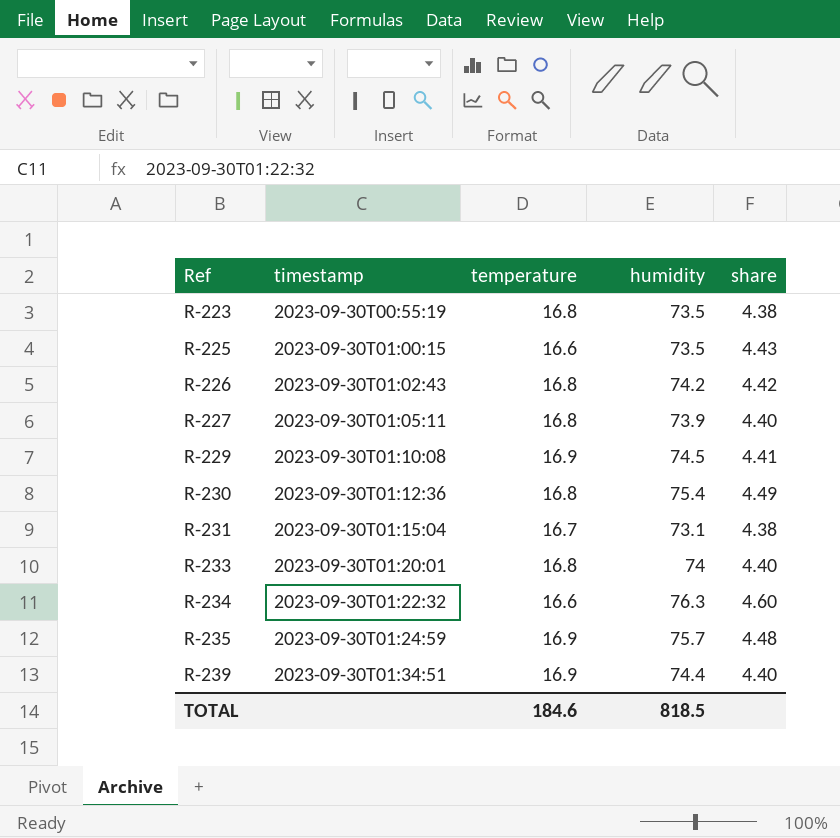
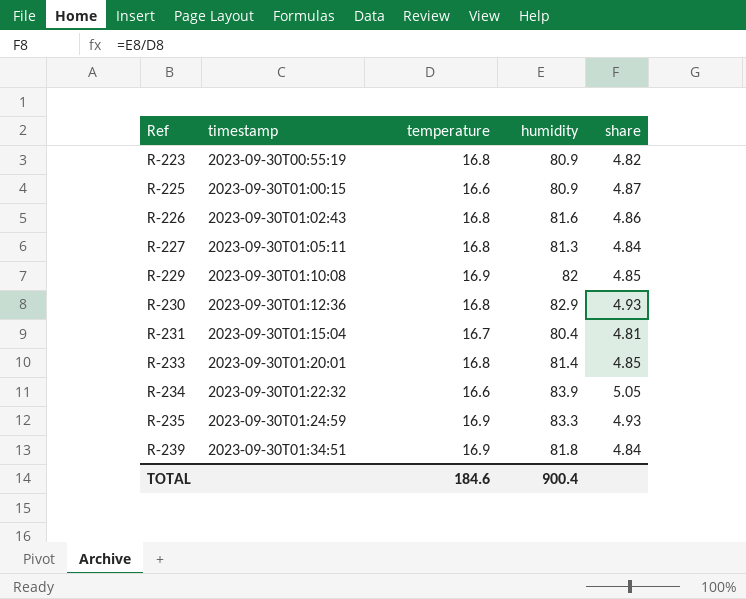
R-223 | humidity: 73.5 -> 80.9
R-223 | share: 4.38 -> 4.82
R-225 | humidity: 73.5 -> 80.9
R-225 | share: 4.43 -> 4.87
R-226 | humidity: 74.2 -> 81.6
R-226 | share: 4.42 -> 4.86
R-227 | humidity: 73.9 -> 81.3
R-227 | share: 4.40 -> 4.84
R-229 | humidity: 74.5 -> 82
R-229 | share: 4.41 -> 4.85
R-230 | humidity: 75.4 -> 82.9
R-230 | share: 4.49 -> 4.93
R-231 | humidity: 73.1 -> 80.4
R-231 | share: 4.38 -> 4.81
R-233 | humidity: 74 -> 81.4
R-233 | share: 4.40 -> 4.85
R-234 | humidity: 76.3 -> 83.9
R-234 | share: 4.60 -> 5.05
R-235 | humidity: 75.7 -> 83.3
R-235 | share: 4.48 -> 4.93
R-239 | humidity: 74.4 -> 81.8
R-239 | share: 4.40 -> 4.84
TOTAL | humidity: 818.5 -> 900.4

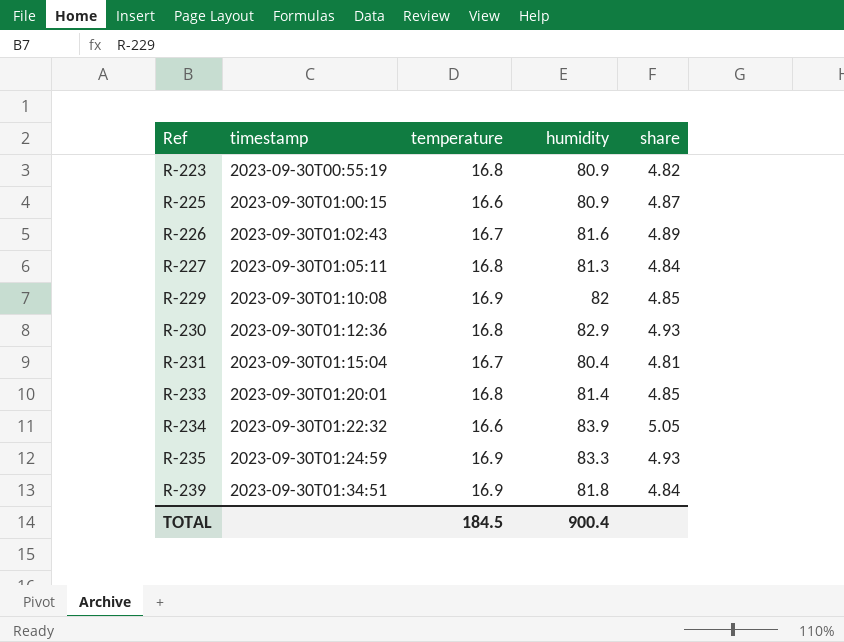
R-226 | temperature: 16.8 -> 16.7
R-226 | share: 4.86 -> 4.89
TOTAL | temperature: 184.6 -> 184.5

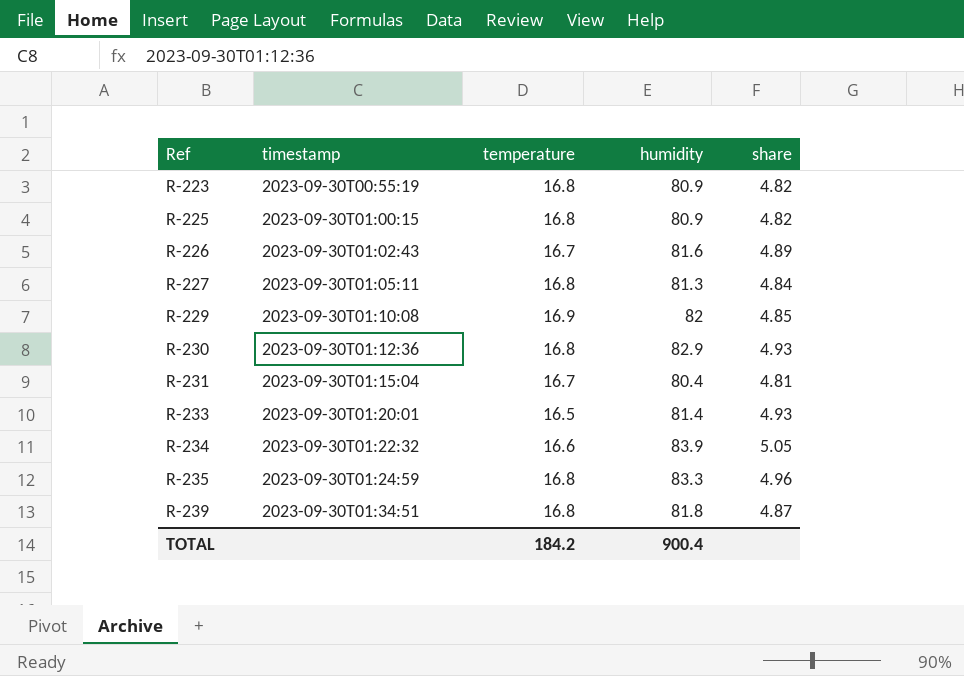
R-225 | temperature: 16.6 -> 16.8
R-225 | share: 4.87 -> 4.82
R-233 | temperature: 16.8 -> 16.5
R-233 | share: 4.85 -> 4.93
R-235 | temperature: 16.9 -> 16.8
R-235 | share: 4.93 -> 4.96
R-239 | temperature: 16.9 -> 16.8
R-239 | share: 4.84 -> 4.87
TOTAL | temperature: 184.5 -> 184.2

